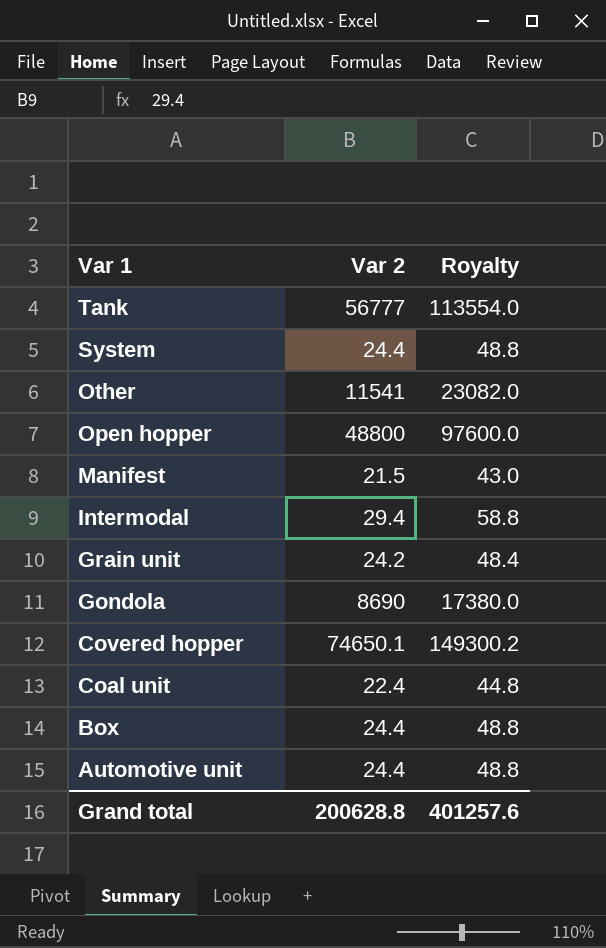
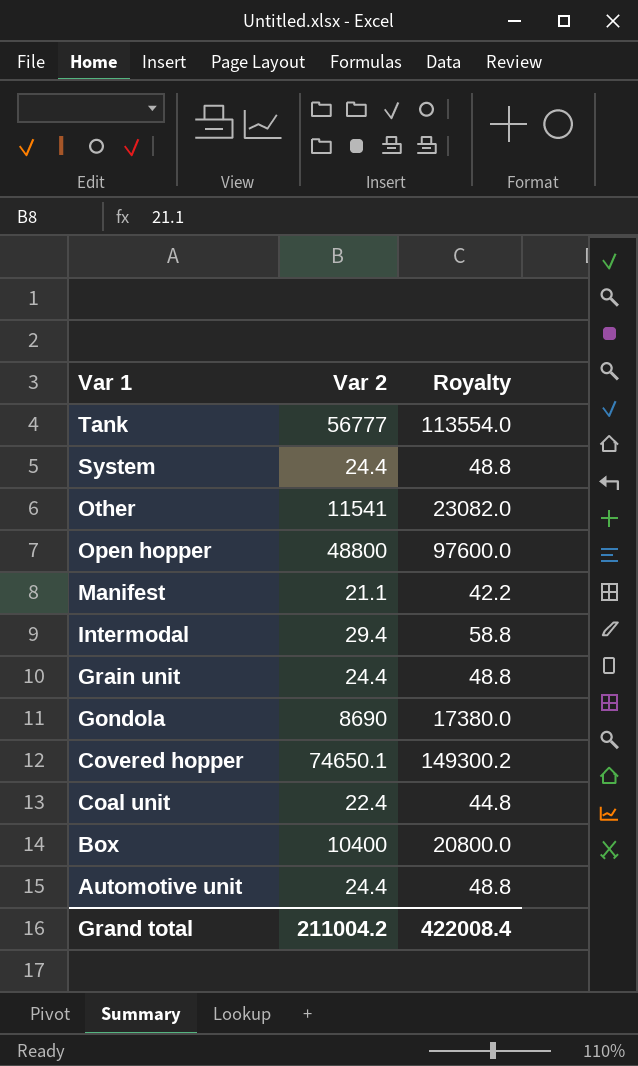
Manifest | Var 2: 21.5 -> 21.1
Manifest | Royalty: 43.0 -> 42.2
Grain unit | Var 2: 24.2 -> 24.4
Grain unit | Royalty: 48.4 -> 48.8
Box | Var 2: 24.4 -> 10400
Box | Royalty: 48.8 -> 20800.0
Grand total | Var 2: 200628.8 -> 211004.2
Grand total | Royalty: 401257.6 -> 422008.4

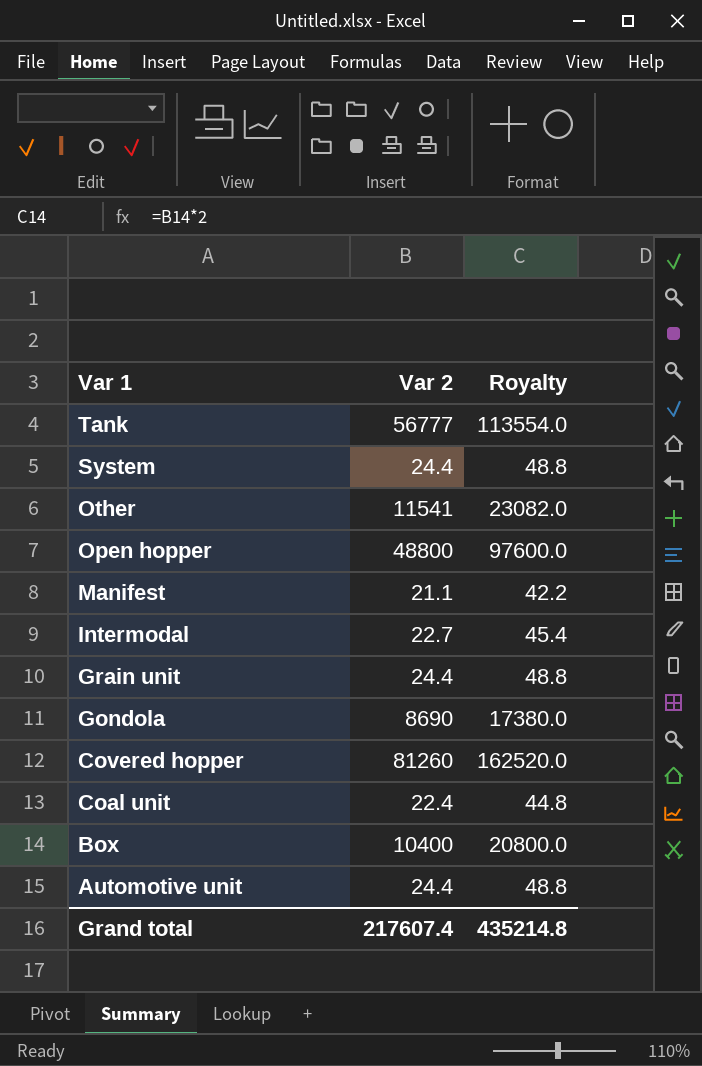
Intermodal | Var 2: 29.4 -> 22.7
Intermodal | Royalty: 58.8 -> 45.4
Covered hopper | Var 2: 74650.1 -> 81260
Covered hopper | Royalty: 149300.2 -> 162520.0
Grand total | Var 2: 211004.2 -> 217607.4
Grand total | Royalty: 422008.4 -> 435214.8

